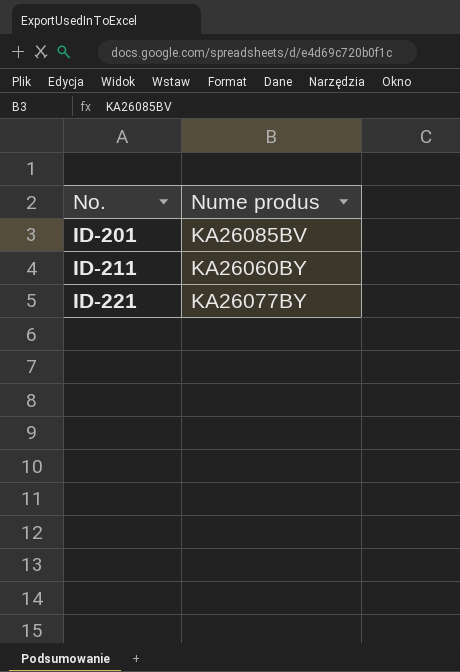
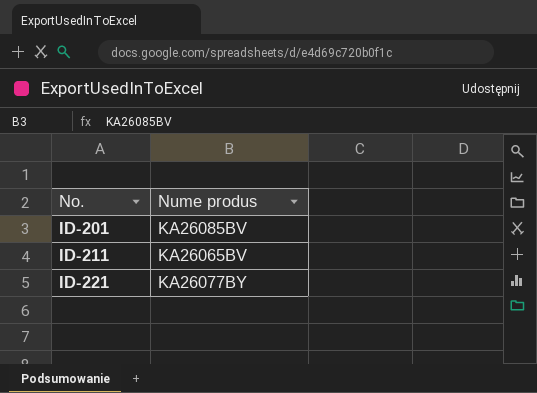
ID-211 | Nume produs: KA26060BY -> KA26065BV

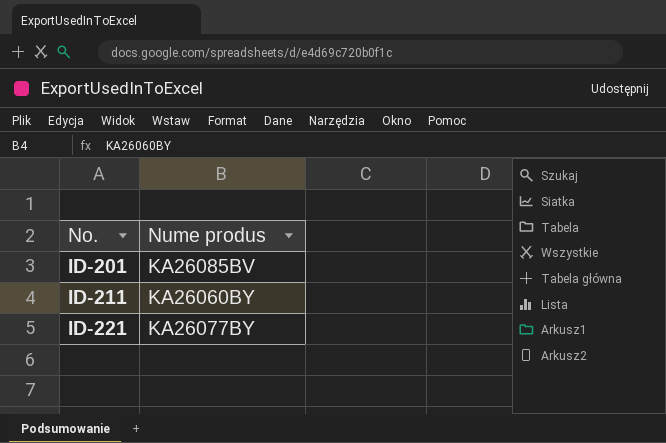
ID-211 | Nume produs: KA26065BV -> KA26060BY

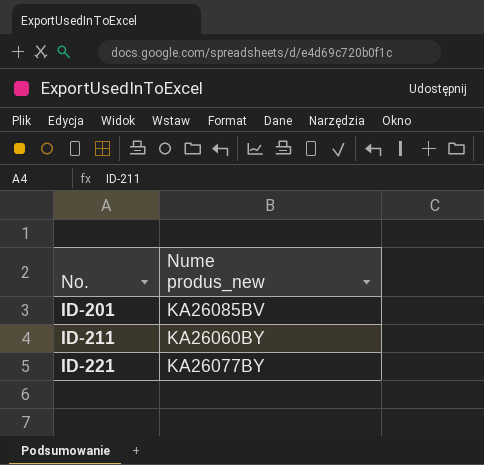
column name: Nume produs -> Nume produs_new

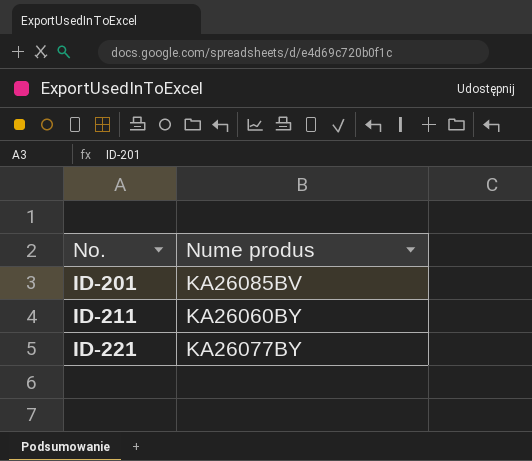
column name: Nume produs_new -> Nume produs

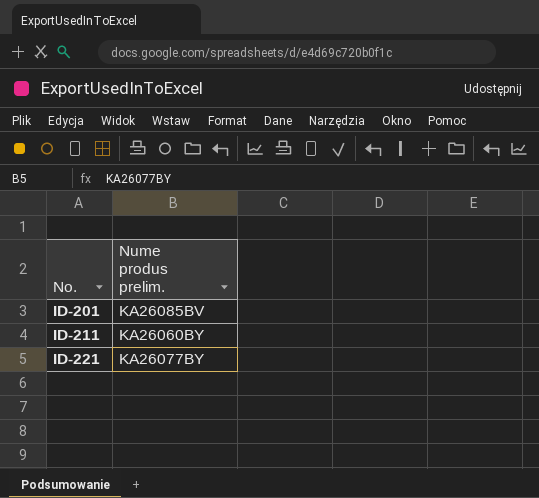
column name: Nume produs -> Nume produs prelim.

